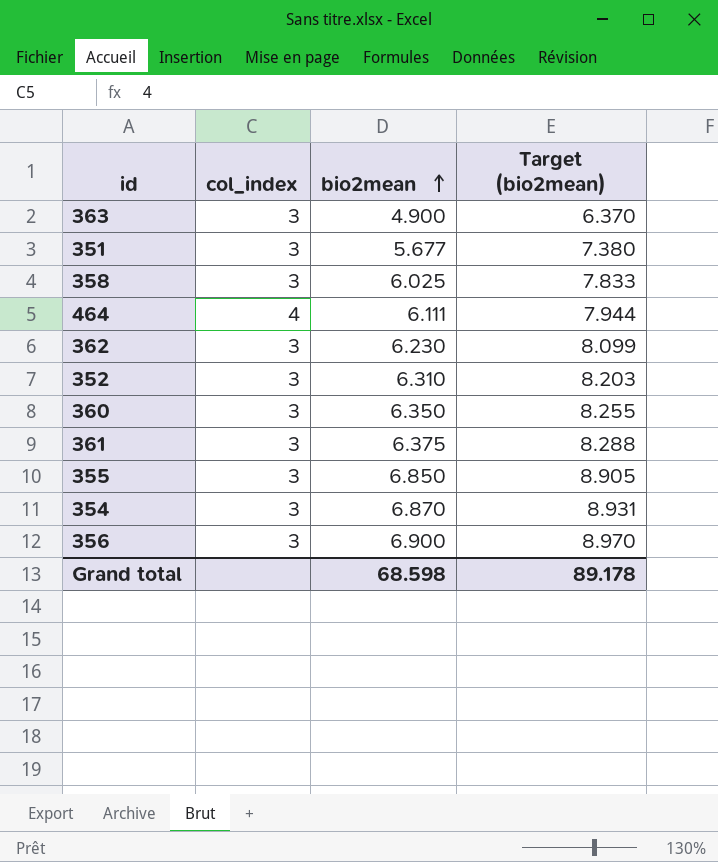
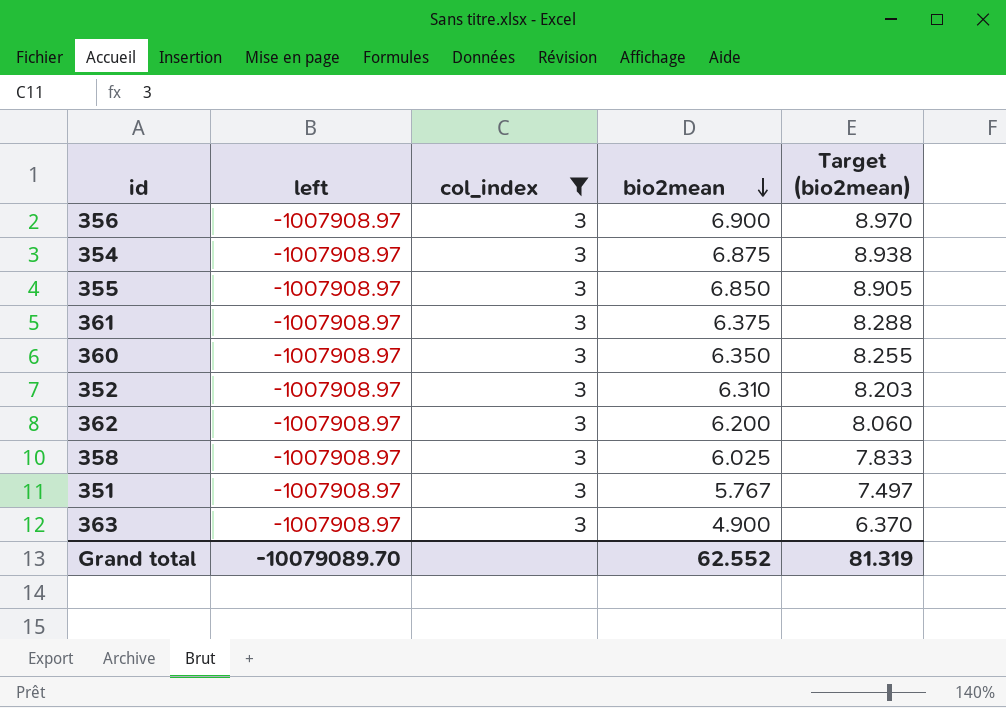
filter: none -> col_index = 3
row order: bio2mean ascending -> bio2mean descending
column left | position: none -> 2
354 | bio2mean: 6.870 -> 6.875
354 | Target (bio2mean): 8.931 -> 8.938
362 | bio2mean: 6.230 -> 6.200
362 | Target (bio2mean): 8.099 -> 8.060
351 | bio2mean: 5.677 -> 5.767
351 | Target (bio2mean): 7.380 -> 7.497
Grand total | bio2mean: 68.598 -> 62.552
Grand total | Target (bio2mean): 89.178 -> 81.319

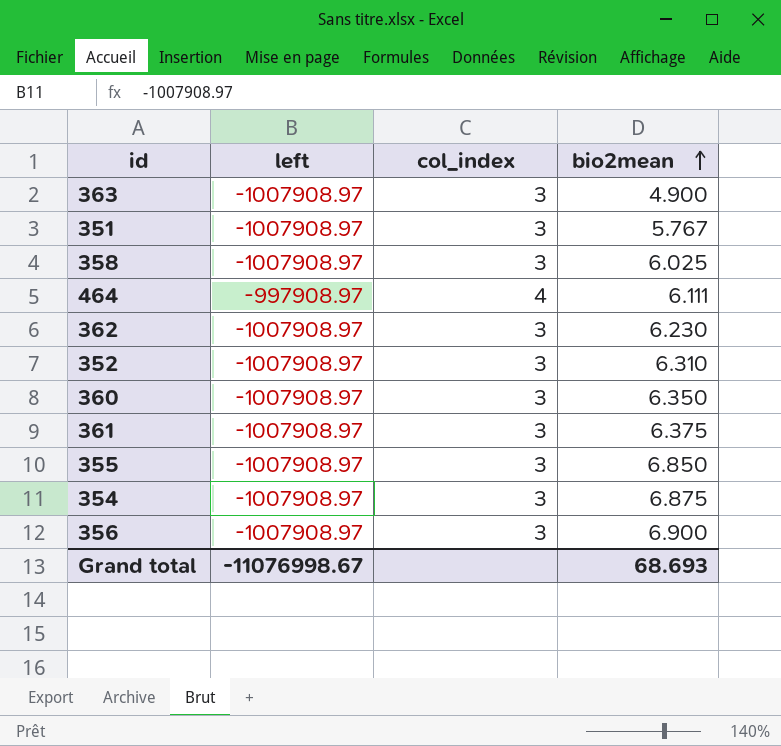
filter: col_index = 3 -> none
row order: bio2mean descending -> bio2mean ascending
column Target (bio2mean) | formula: [bio2mean] * 1.3 -> none
362 | bio2mean: 6.200 -> 6.230
Grand total | left: -10079089.70 -> -11076998.67
Grand total | bio2mean: 62.552 -> 68.693

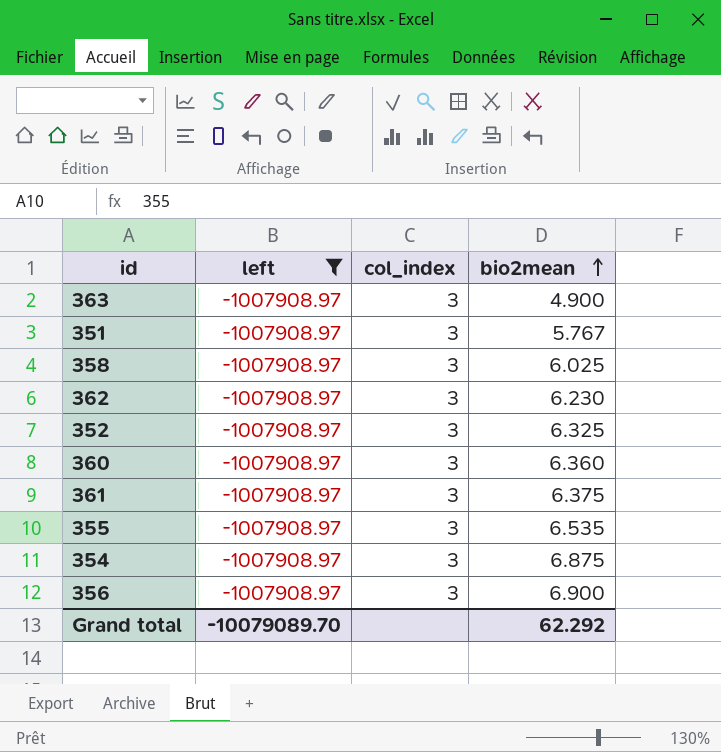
filter: none -> left = -1007908.97
352 | bio2mean: 6.310 -> 6.325
360 | bio2mean: 6.350 -> 6.360
355 | bio2mean: 6.850 -> 6.535
Grand total | left: -11076998.67 -> -10079089.70
Grand total | bio2mean: 68.693 -> 62.292

